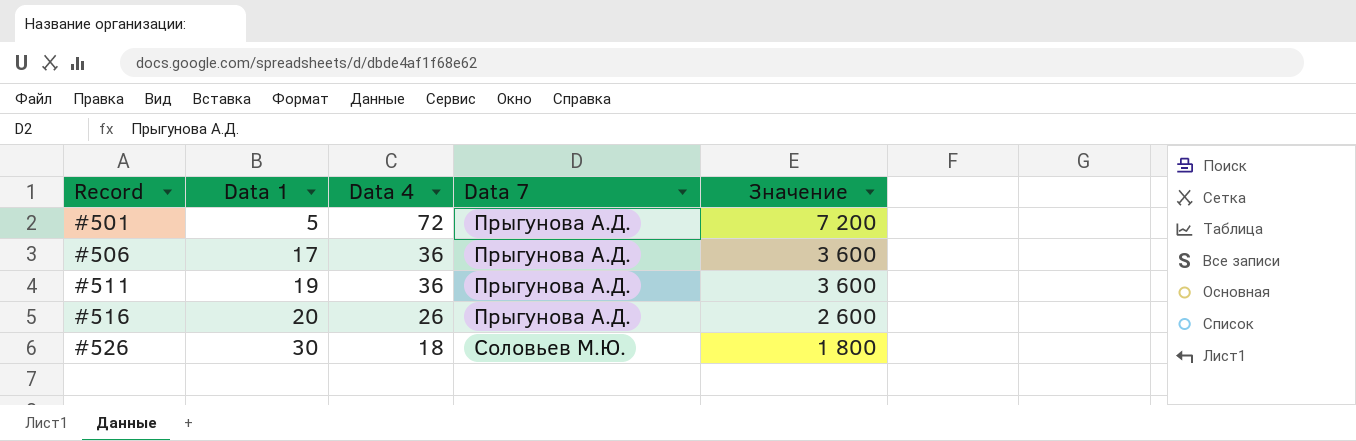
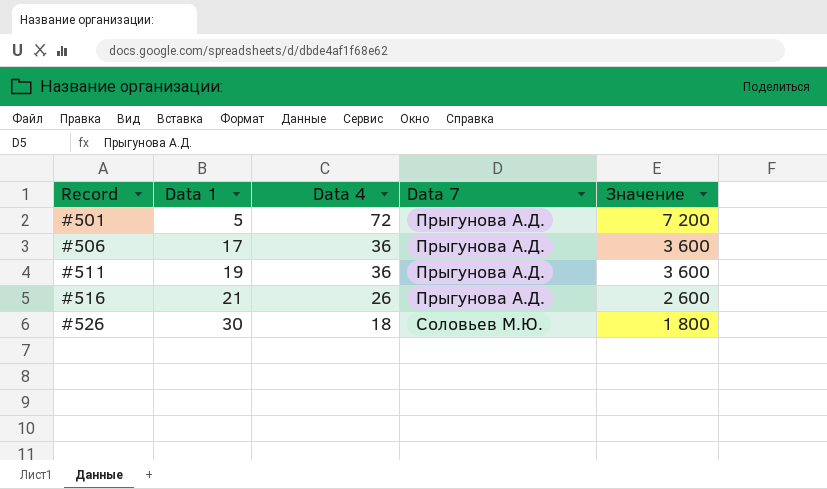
#516 | Data 1: 20 -> 21

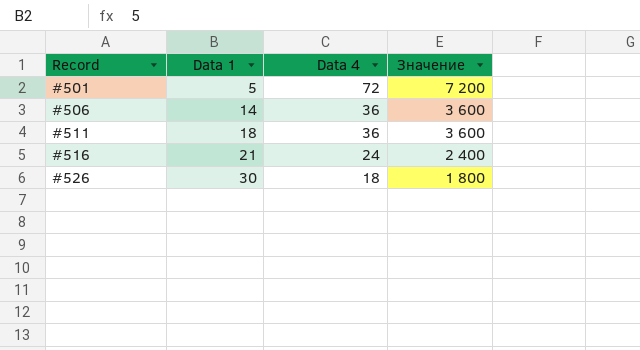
column Data 7 | position: 4 -> none
#506 | Data 1: 17 -> 14
#511 | Data 1: 19 -> 18
#516 | Data 4: 26 -> 24
#516 | Значение: 2 600 -> 2 400

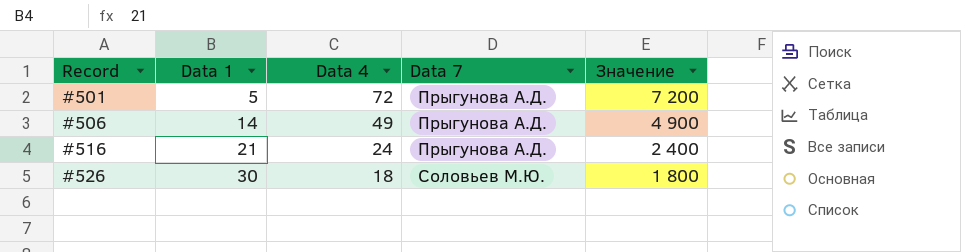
column Data 7 | position: none -> 4
row #511: 18 | 36 | 3 600 -> none
#506 | Data 4: 36 -> 49
#506 | Значение: 3 600 -> 4 900

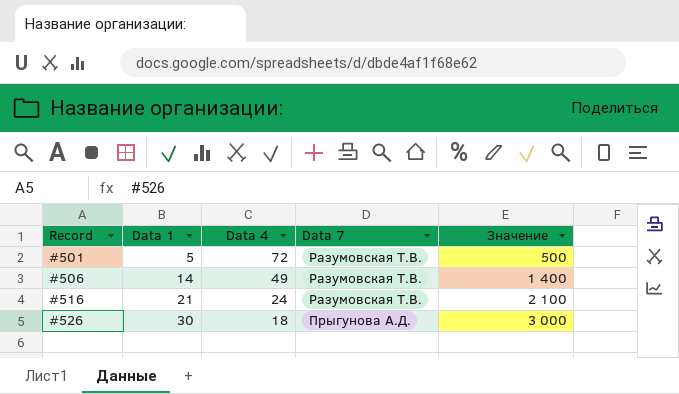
column Значение | formula: [Data 4] * 100 -> [Data 1] * 100
#501 | Data 7: Прыгунова А.Д. -> Разумовская Т.В.
#506 | Data 7: Прыгунова А.Д. -> Разумовская Т.В.
#516 | Data 7: Прыгунова А.Д. -> Разумовская Т.В.
#526 | Data 7: Соловьев М.Ю. -> Прыгунова А.Д.

